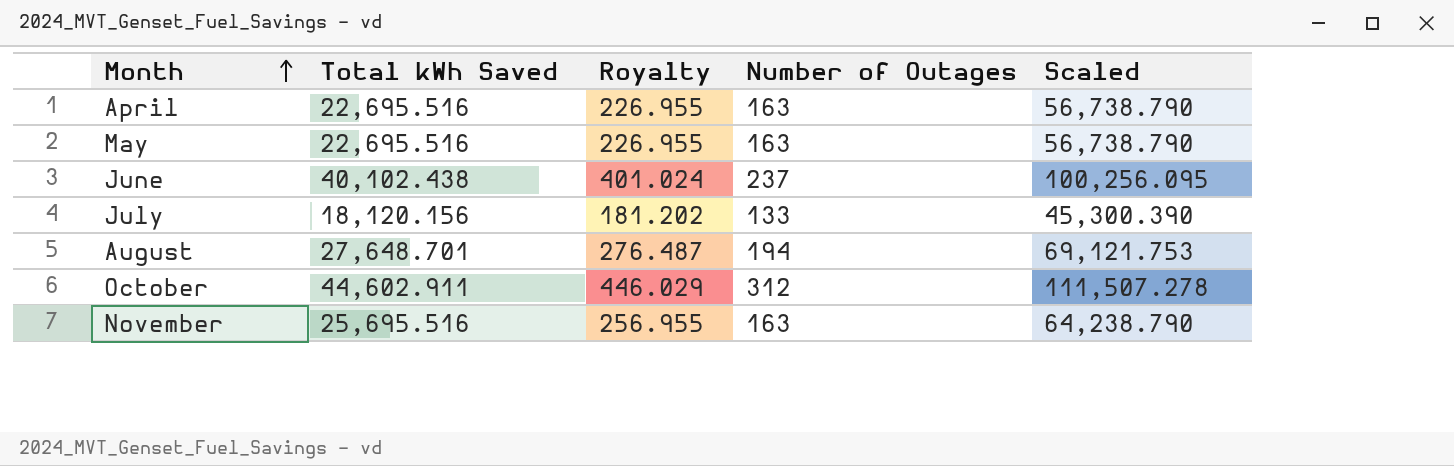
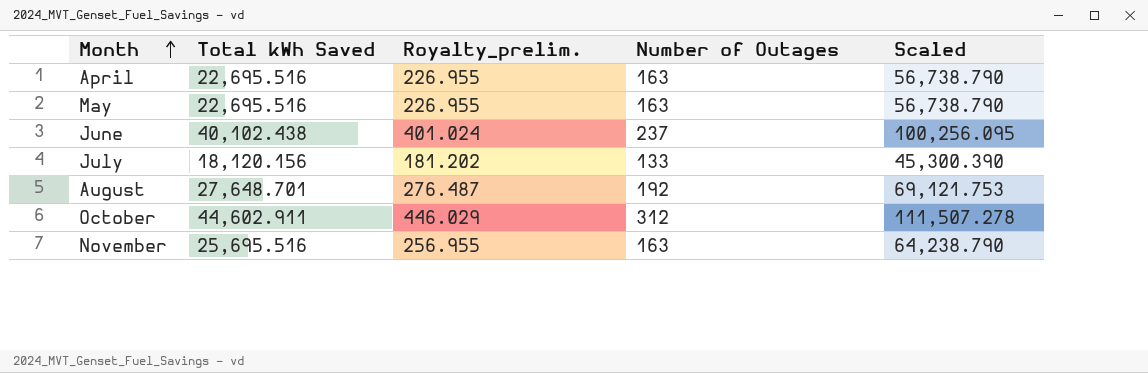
column name: Royalty -> Royalty_prelim.
August | Number of Outages: 194 -> 192

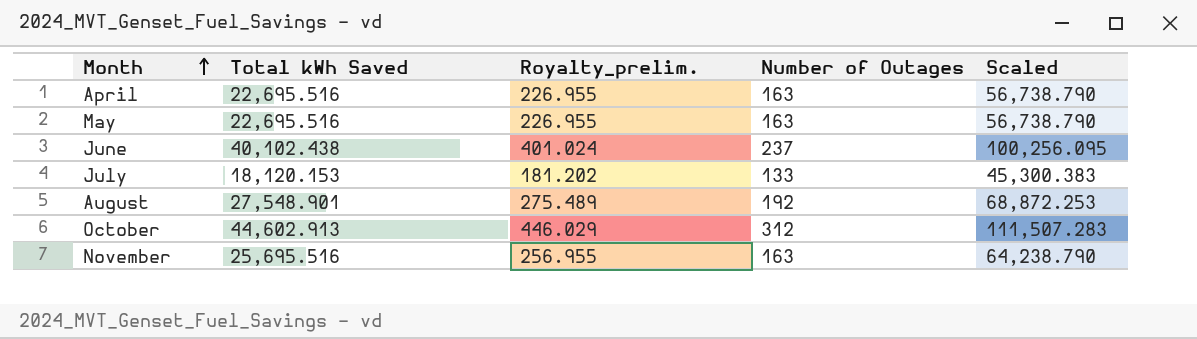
July | Total kWh Saved: 18,120.156 -> 18,120.153
July | Scaled: 45,300.390 -> 45,300.383
August | Total kWh Saved: 27,648.701 -> 27,548.901
August | Royalty_prelim.: 276.487 -> 275.489
August | Scaled: 69,121.753 -> 68,872.253
October | Total kWh Saved: 44,602.911 -> 44,602.913
October | Scaled: 111,507.278 -> 111,507.283

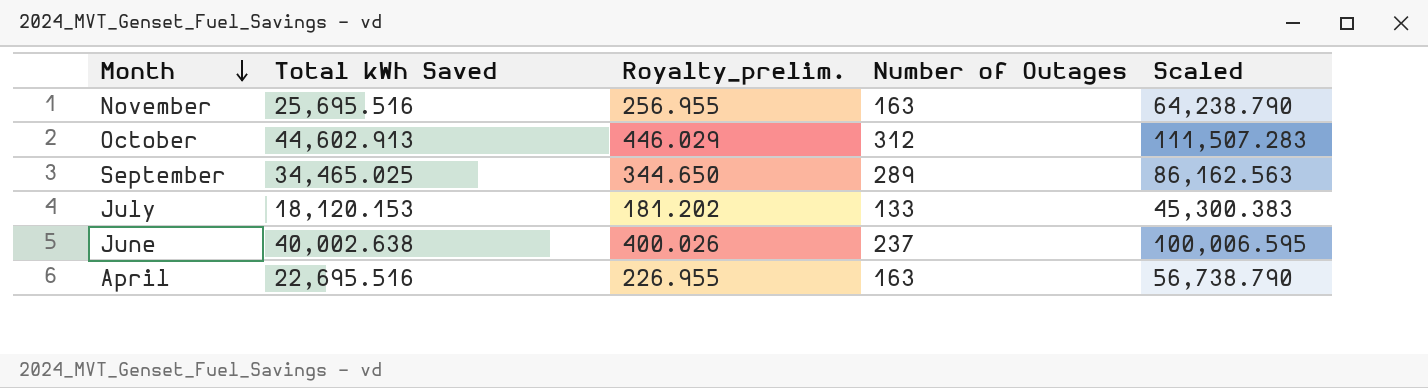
row order: Month ascending -> Month descending
row May: 22,695.516 | 226.955 | 163 | 56,738.790 -> none
row August: 27,548.901 | 275.489 | 192 | 68,872.253 -> none
row September: none -> 34,465.025 | 344.650 | 289 | 86,162.563
June | Total kWh Saved: 40,102.438 -> 40,002.638
June | Royalty_prelim.: 401.024 -> 400.026
June | Scaled: 100,256.095 -> 100,006.595

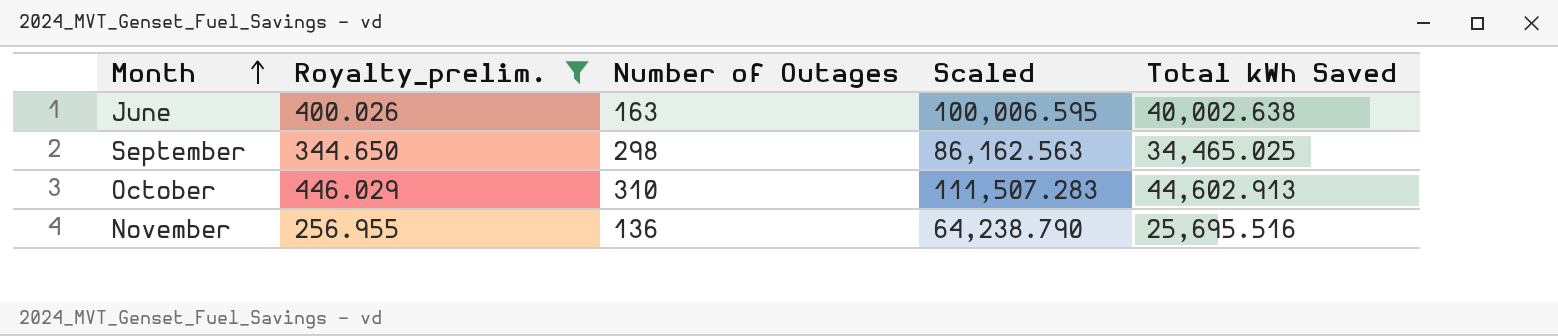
filter: none -> Royalty_prelim. >= 256.955
row order: Month descending -> Month ascending
column Total kWh Saved | position: 2 -> 5
June | Number of Outages: 237 -> 163
September | Number of Outages: 289 -> 298
October | Number of Outages: 312 -> 310
November | Number of Outages: 163 -> 136

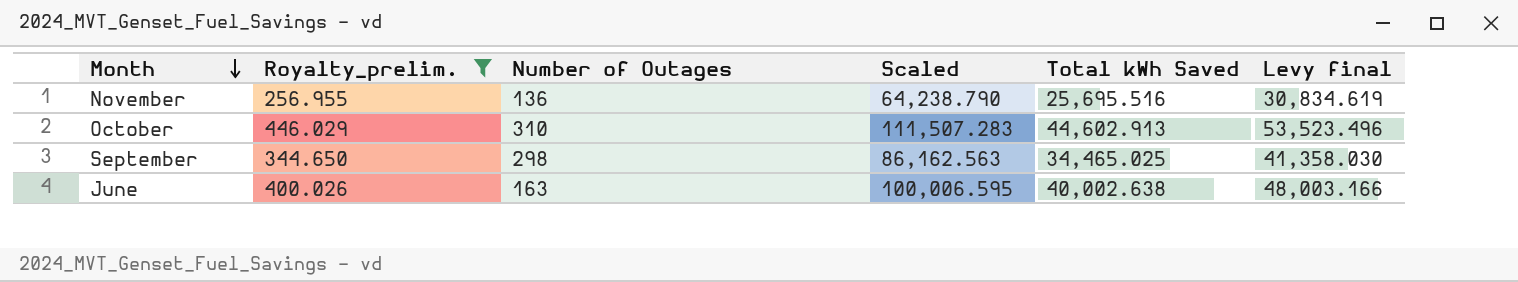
row order: Month ascending -> Month descending
column Levy final | formula: none -> [Total kWh Saved] * 1.2

